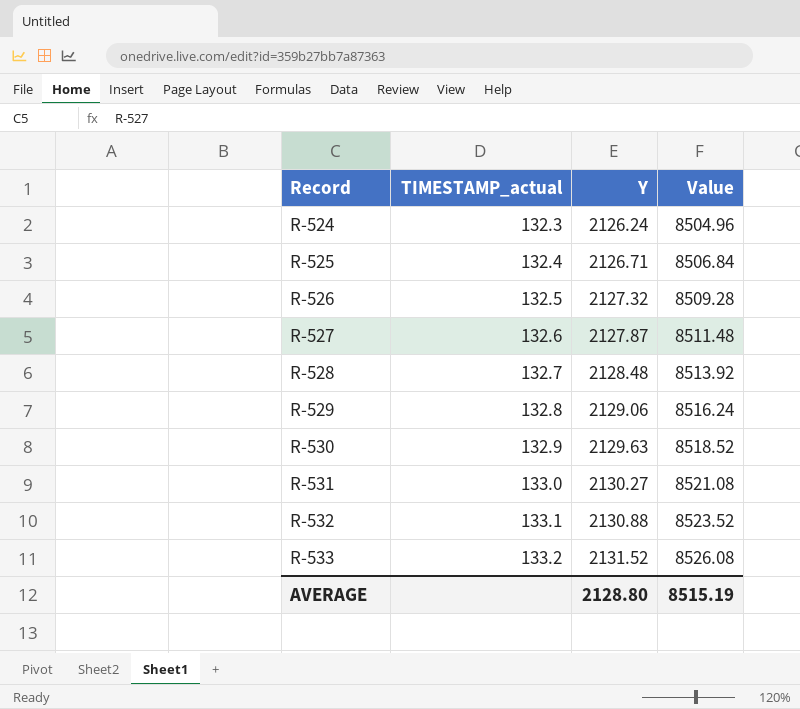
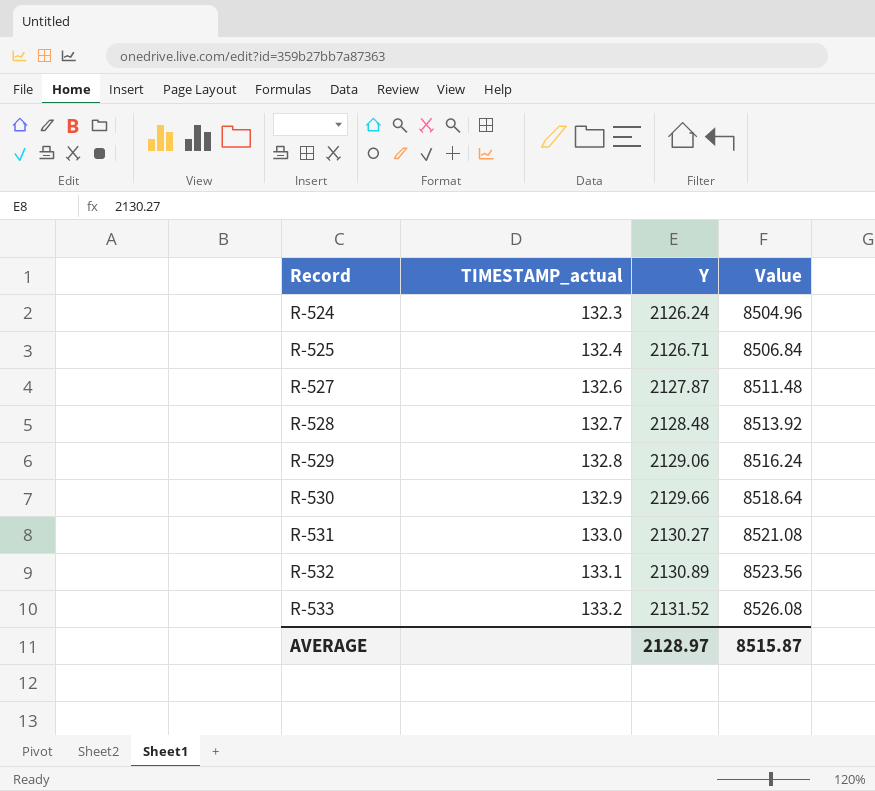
row R-526: 132.5 | 2127.32 | 8509.28 -> none
R-530 | Y: 2129.63 -> 2129.66
R-530 | Value: 8518.52 -> 8518.64
R-532 | Y: 2130.88 -> 2130.89
R-532 | Value: 8523.52 -> 8523.56
AVERAGE | Y: 2128.80 -> 2128.97
AVERAGE | Value: 8515.19 -> 8515.87

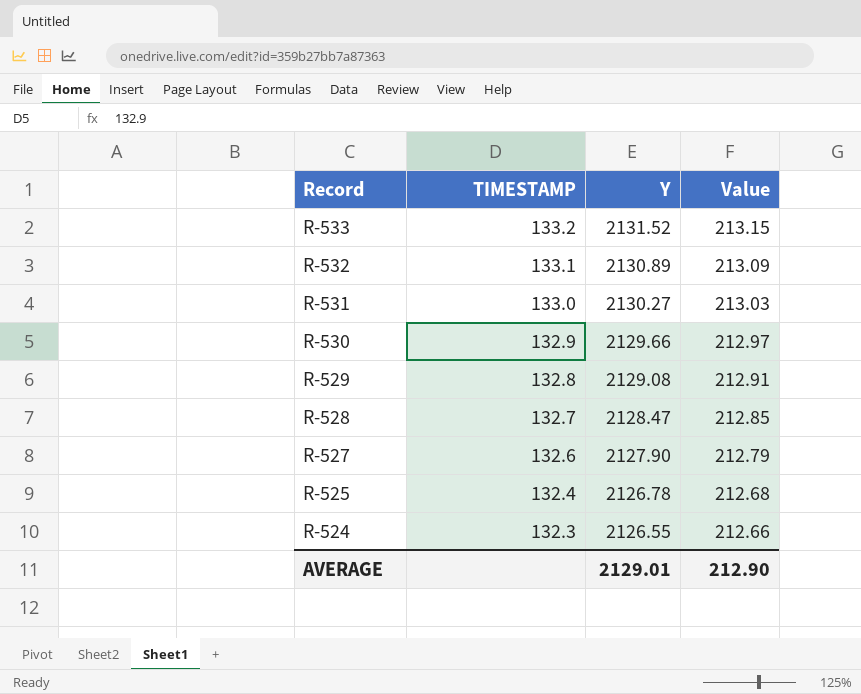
row order: Record ascending -> Record descending
column name: TIMESTAMP_actual -> TIMESTAMP
column Value | formula: [Y] * 4 -> [Y] * 0.1
R-529 | Y: 2129.06 -> 2129.08
R-528 | Y: 2128.48 -> 2128.47
R-527 | Y: 2127.87 -> 2127.90
R-525 | Y: 2126.71 -> 2126.78
R-524 | Y: 2126.24 -> 2126.55
AVERAGE | Y: 2128.97 -> 2129.01
AVERAGE | Value: 8515.87 -> 212.90

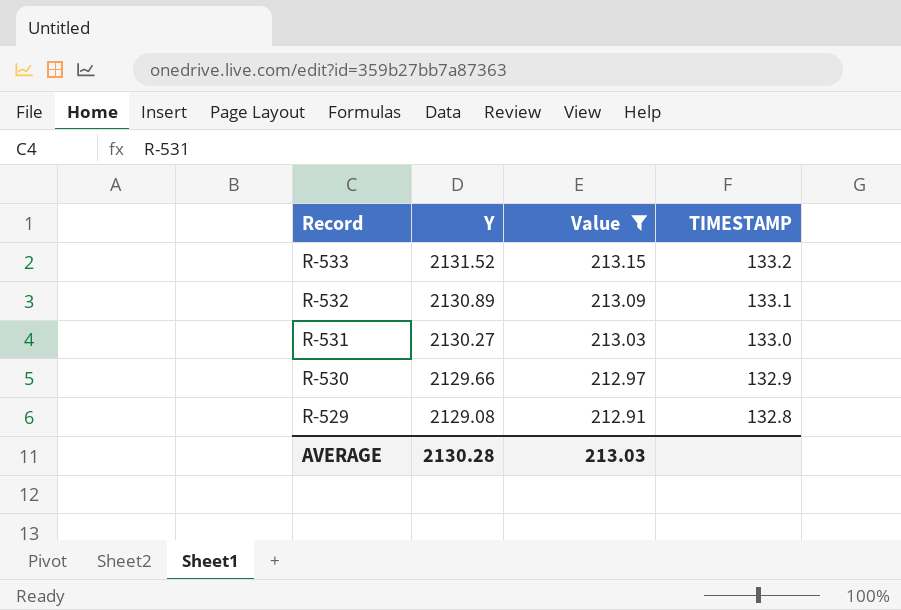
filter: none -> Value >= 212.91
column TIMESTAMP | position: 2 -> 4
AVERAGE | Y: 2129.01 -> 2130.28
AVERAGE | Value: 212.90 -> 213.03

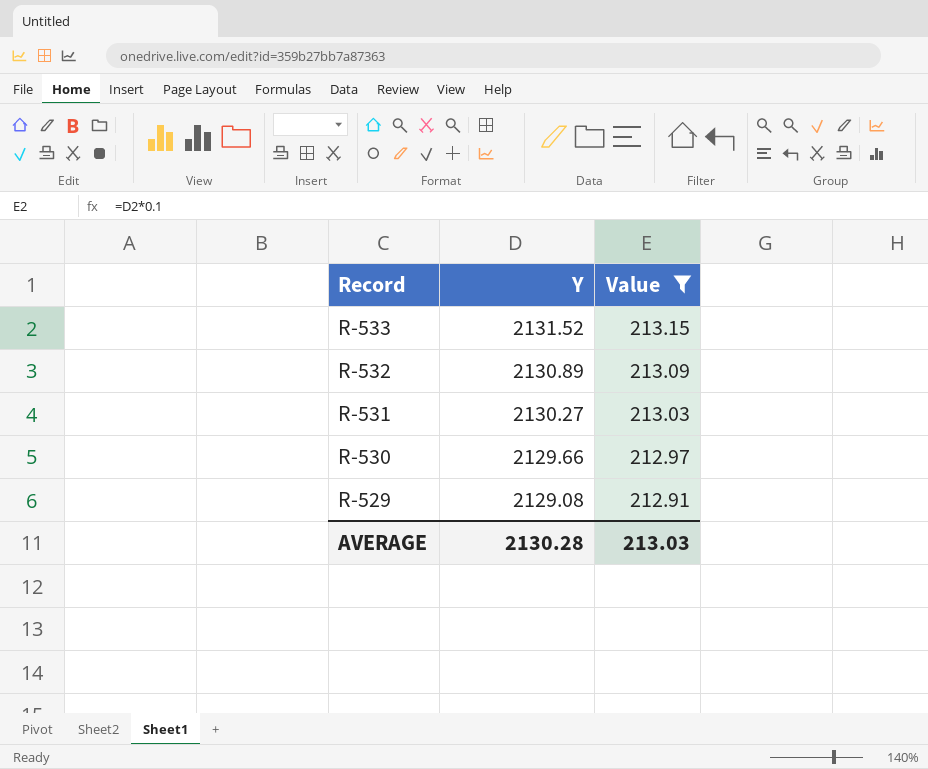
column TIMESTAMP | position: 4 -> none

